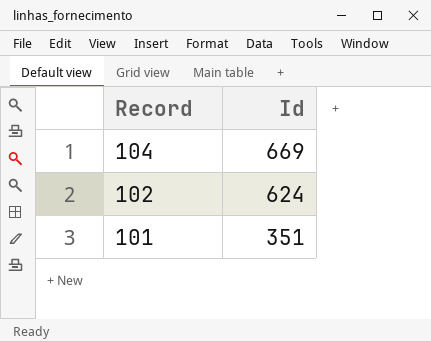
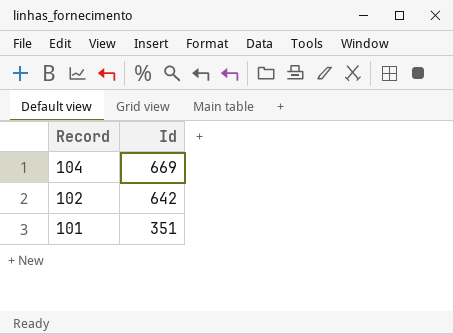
102 | Id: 624 -> 642

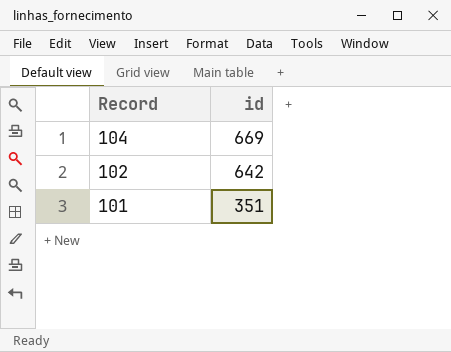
column name: Id -> id

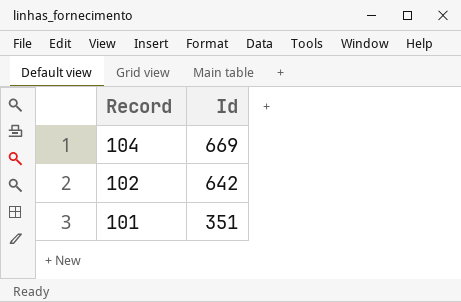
column name: id -> Id

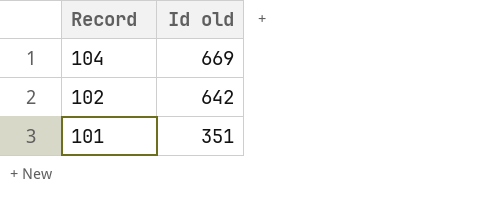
column name: Id -> Id old

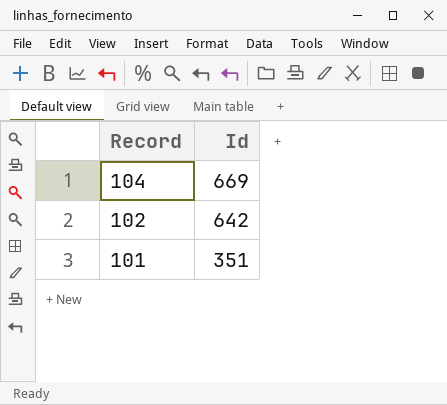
column name: Id old -> Id

